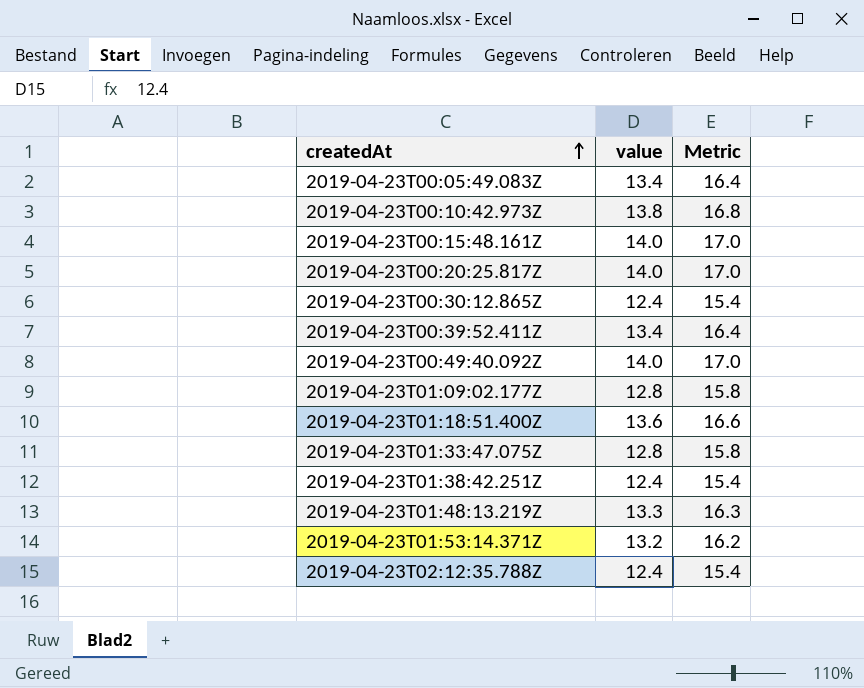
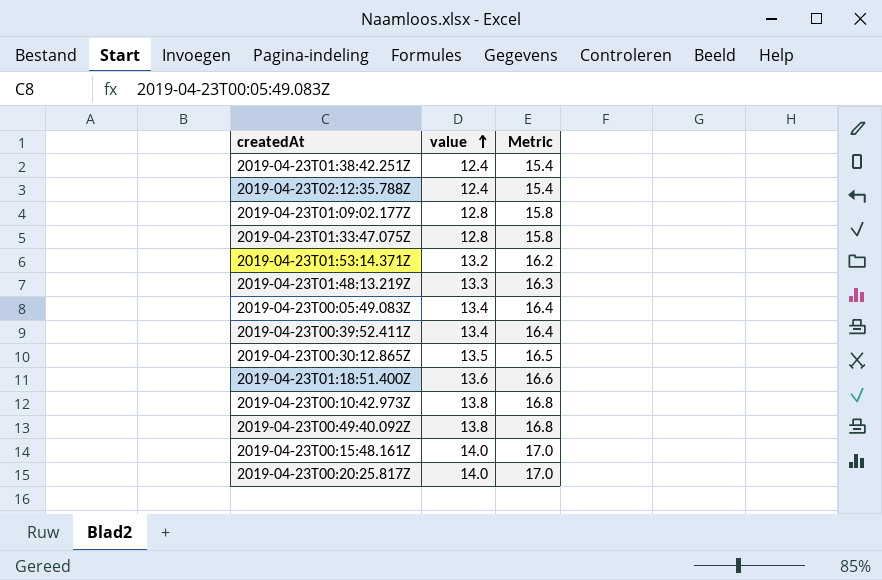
row order: createdAt ascending -> value ascending
2019-04-23T00:30:12.865Z | value: 12.4 -> 13.5
2019-04-23T00:30:12.865Z | Metric: 15.4 -> 16.5
2019-04-23T00:49:40.092Z | value: 14.0 -> 13.8
2019-04-23T00:49:40.092Z | Metric: 17.0 -> 16.8

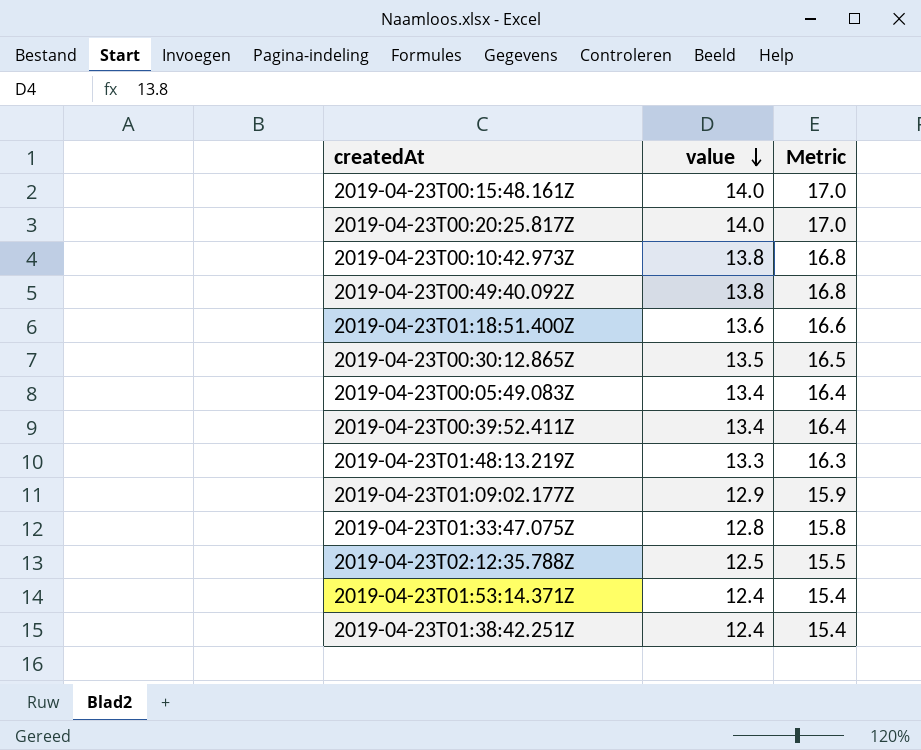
row order: value ascending -> value descending
2019-04-23T01:09:02.177Z | value: 12.8 -> 12.9
2019-04-23T01:09:02.177Z | Metric: 15.8 -> 15.9
2019-04-23T02:12:35.788Z | value: 12.4 -> 12.5
2019-04-23T02:12:35.788Z | Metric: 15.4 -> 15.5
2019-04-23T01:53:14.371Z | value: 13.2 -> 12.4
2019-04-23T01:53:14.371Z | Metric: 16.2 -> 15.4

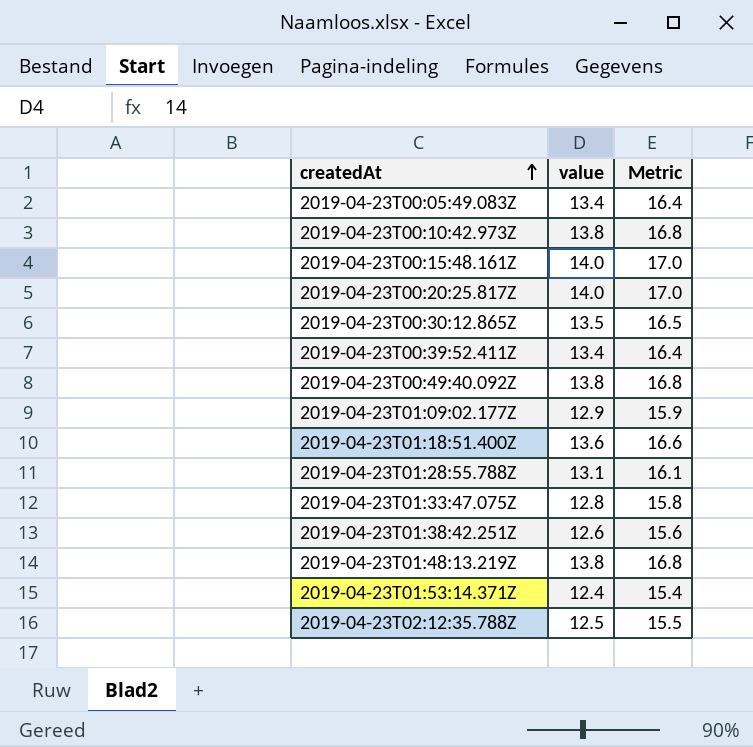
row order: value descending -> createdAt ascending
row 2019-04-23T01:28:55.788Z: none -> 13.1 | 16.1
2019-04-23T01:38:42.251Z | value: 12.4 -> 12.6
2019-04-23T01:38:42.251Z | Metric: 15.4 -> 15.6
2019-04-23T01:48:13.219Z | value: 13.3 -> 13.8
2019-04-23T01:48:13.219Z | Metric: 16.3 -> 16.8

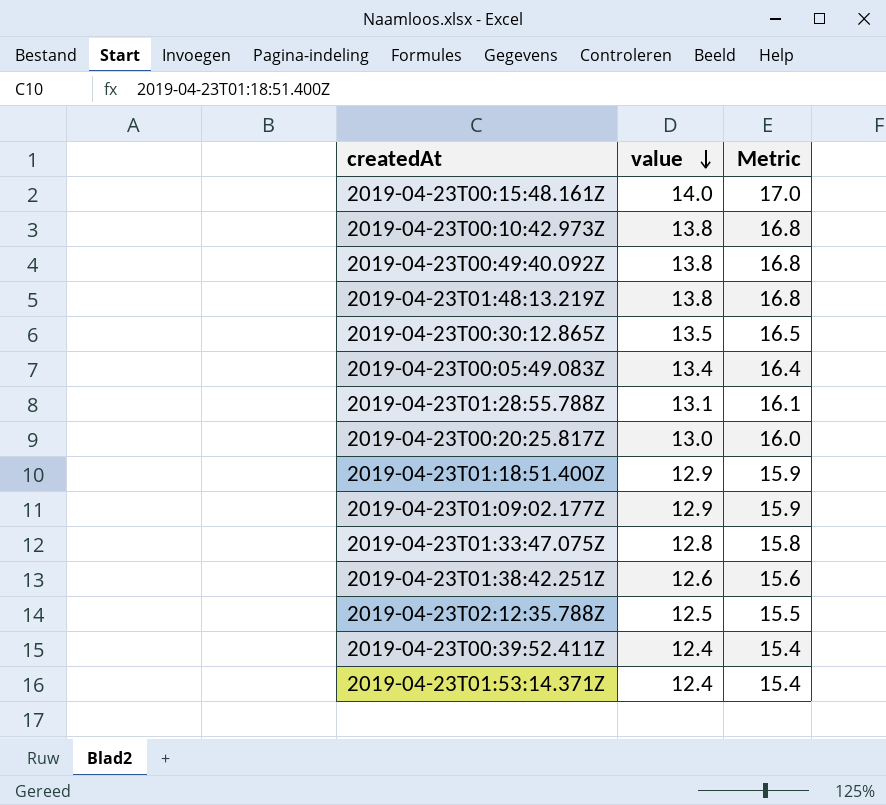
row order: createdAt ascending -> value descending
2019-04-23T00:20:25.817Z | value: 14.0 -> 13.0
2019-04-23T00:20:25.817Z | Metric: 17.0 -> 16.0
2019-04-23T01:18:51.400Z | value: 13.6 -> 12.9
2019-04-23T01:18:51.400Z | Metric: 16.6 -> 15.9
2019-04-23T00:39:52.411Z | value: 13.4 -> 12.4
2019-04-23T00:39:52.411Z | Metric: 16.4 -> 15.4

